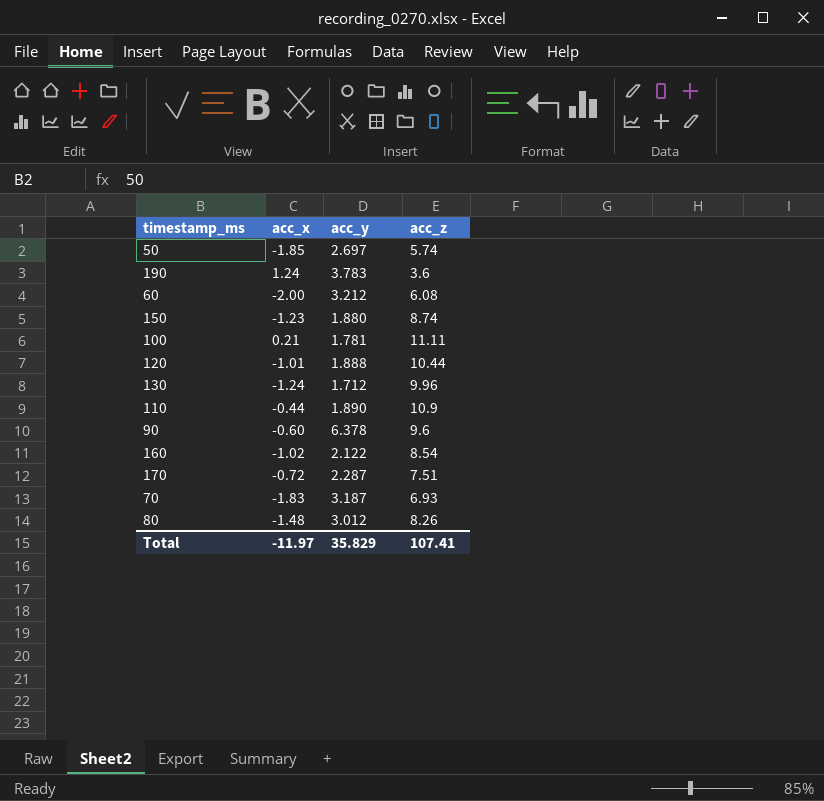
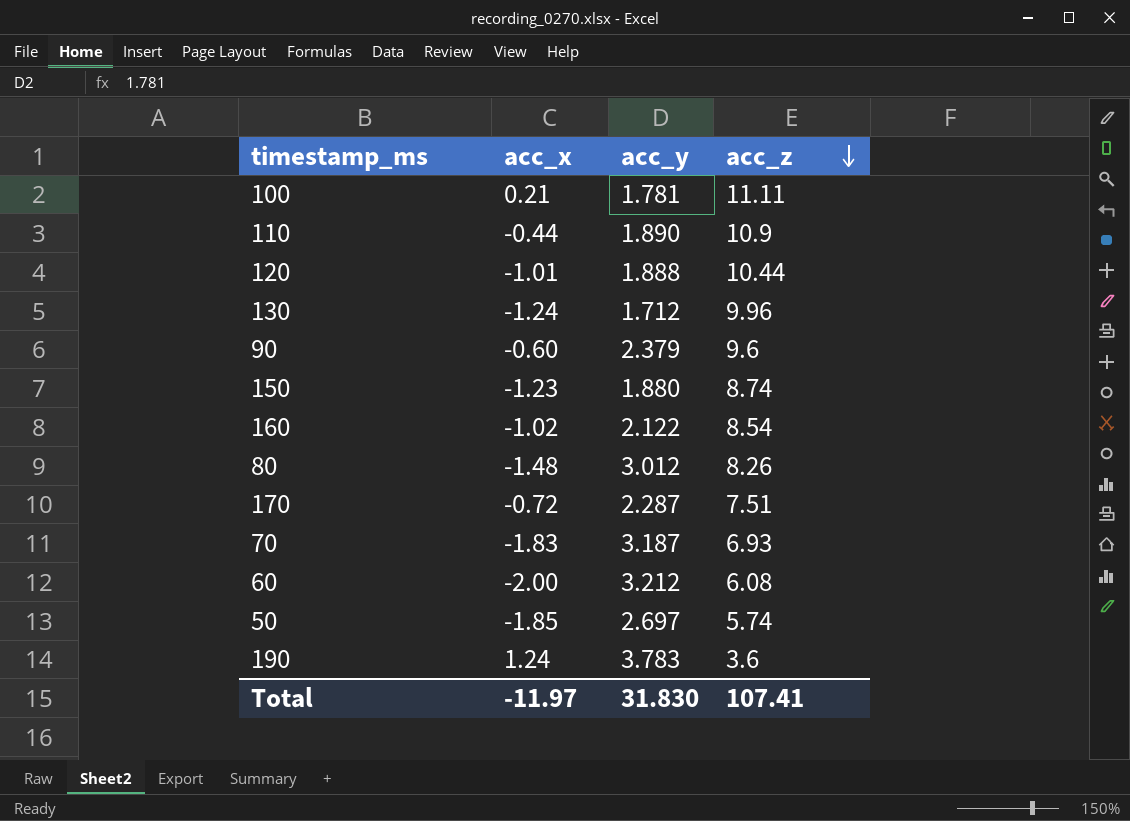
row order: none -> acc_z descending
90 | acc_y: 6.378 -> 2.379
Total | acc_y: 35.829 -> 31.830

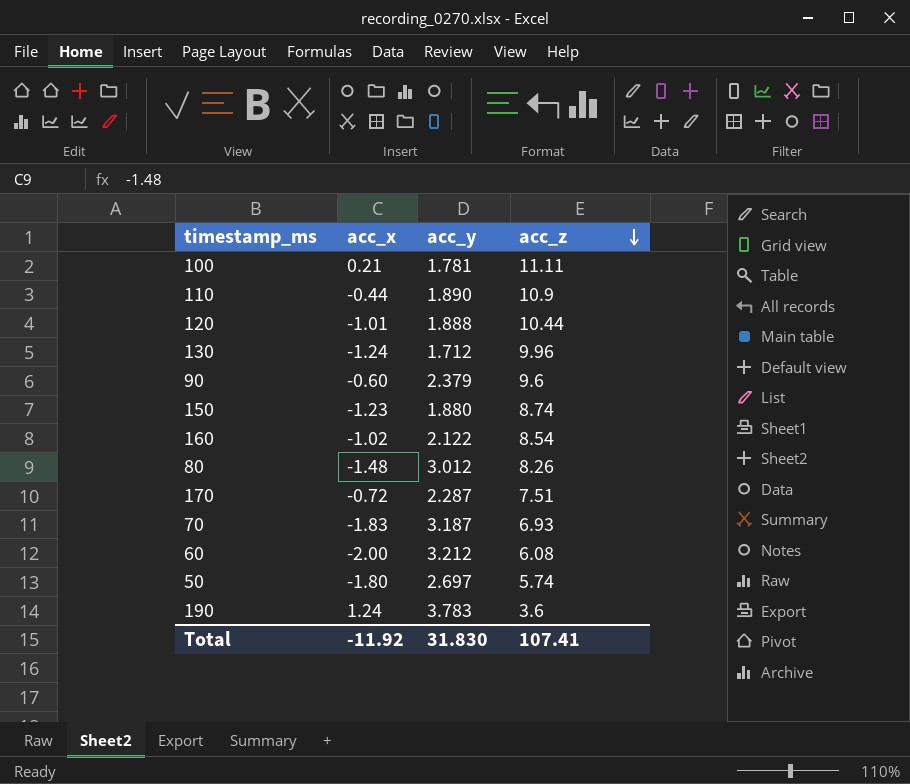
50 | acc_x: -1.85 -> -1.80
Total | acc_x: -11.97 -> -11.92

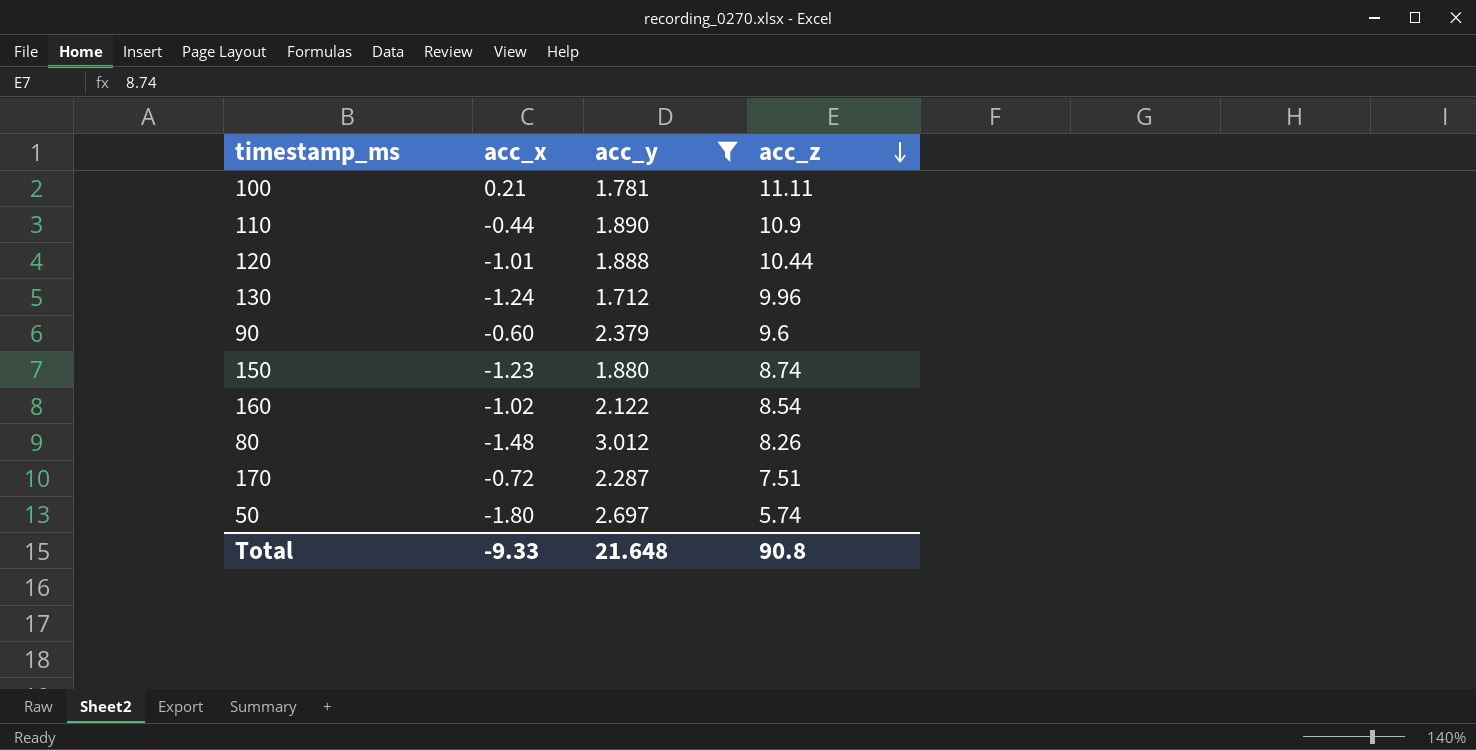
filter: none -> acc_y <= 3.012
Total | acc_x: -11.92 -> -9.33
Total | acc_y: 31.830 -> 21.648
Total | acc_z: 107.41 -> 90.8

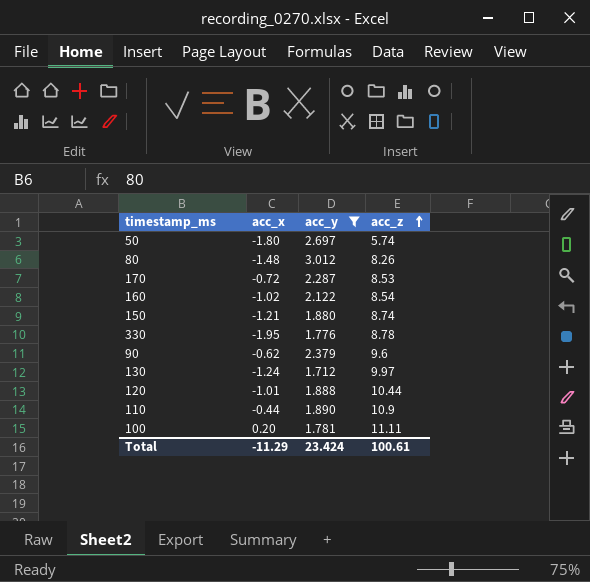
row order: acc_z descending -> acc_z ascending
170 | acc_z: 7.51 -> 8.53
150 | acc_x: -1.23 -> -1.21
row 330: none -> -1.95 | 1.776 | 8.78
90 | acc_x: -0.60 -> -0.62
130 | acc_z: 9.96 -> 9.97
100 | acc_x: 0.21 -> 0.20
Total | acc_x: -9.33 -> -11.29
Total | acc_y: 21.648 -> 23.424
Total | acc_z: 90.8 -> 100.61

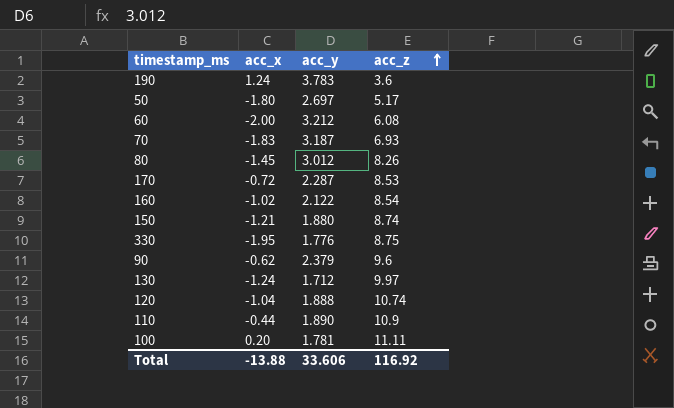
filter: acc_y <= 3.012 -> none
50 | acc_z: 5.74 -> 5.17
80 | acc_x: -1.48 -> -1.45
330 | acc_z: 8.78 -> 8.75
120 | acc_x: -1.01 -> -1.04
120 | acc_z: 10.44 -> 10.74
Total | acc_x: -11.29 -> -13.88
Total | acc_y: 23.424 -> 33.606
Total | acc_z: 100.61 -> 116.92

